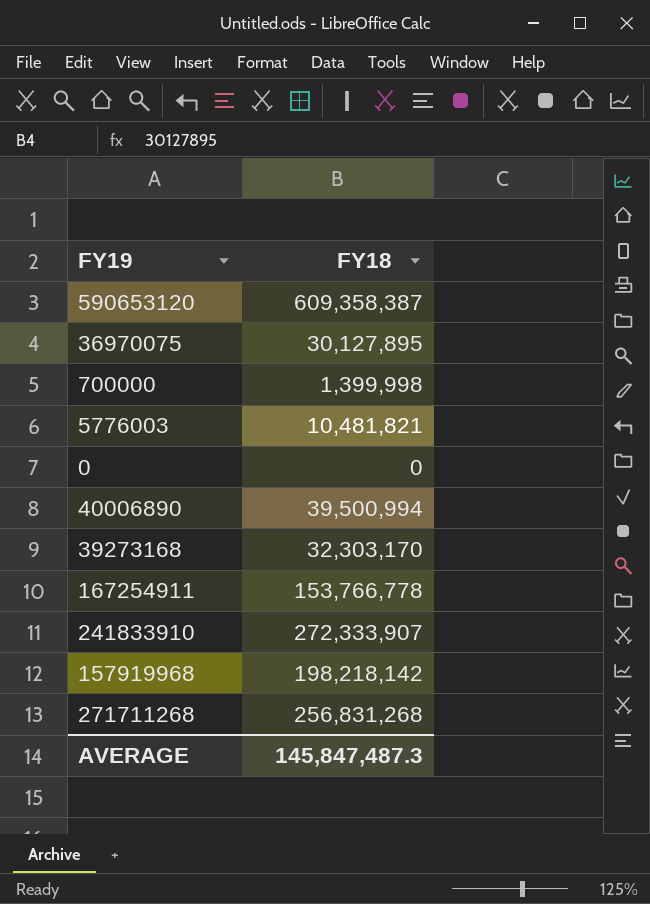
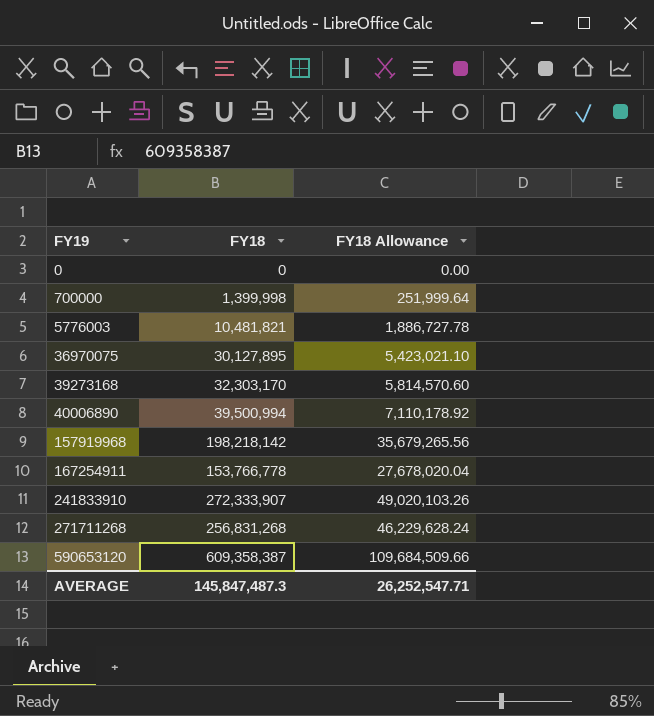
row order: none -> FY19 ascending
column FY18 Allowance | formula: none -> [FY18] * 0.18

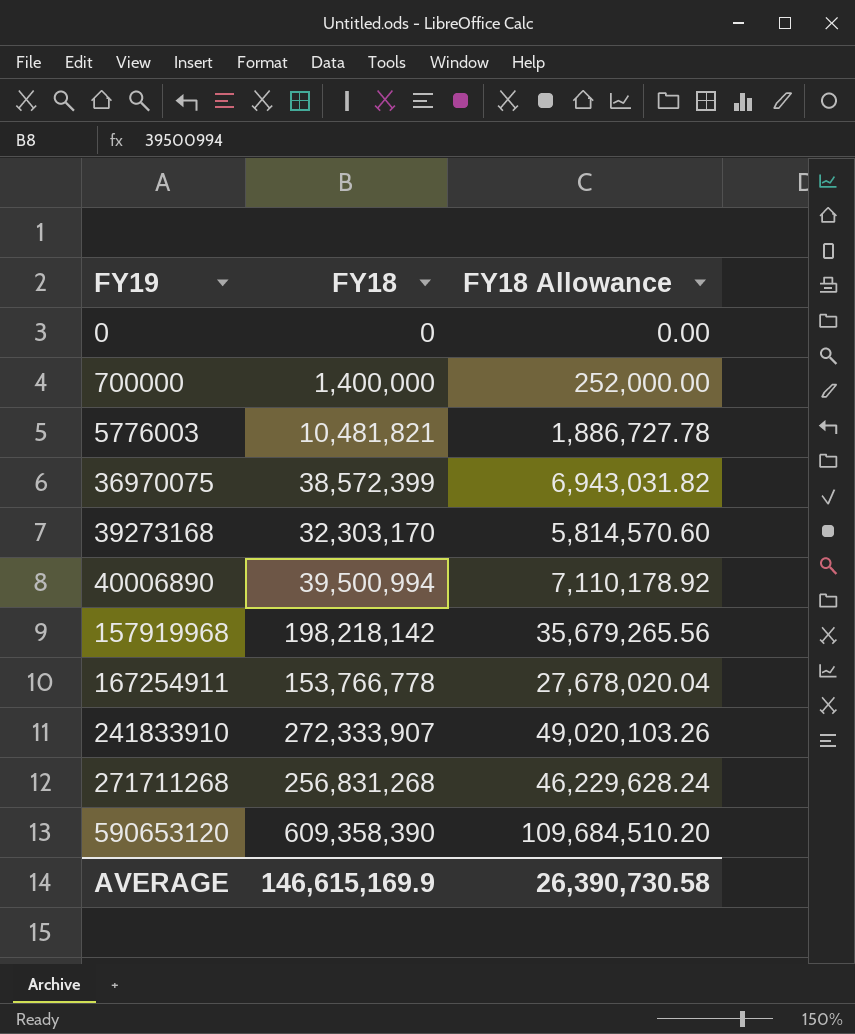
700000 | FY18: 1,399,998 -> 1,400,000
700000 | FY18 Allowance: 251,999.64 -> 252,000.00
36970075 | FY18: 30,127,895 -> 38,572,399
36970075 | FY18 Allowance: 5,423,021.10 -> 6,943,031.82
590653120 | FY18: 609,358,387 -> 609,358,390
590653120 | FY18 Allowance: 109,684,509.66 -> 109,684,510.20
AVERAGE | FY18: 145,847,487.3 -> 146,615,169.9
AVERAGE | FY18 Allowance: 26,252,547.71 -> 26,390,730.58

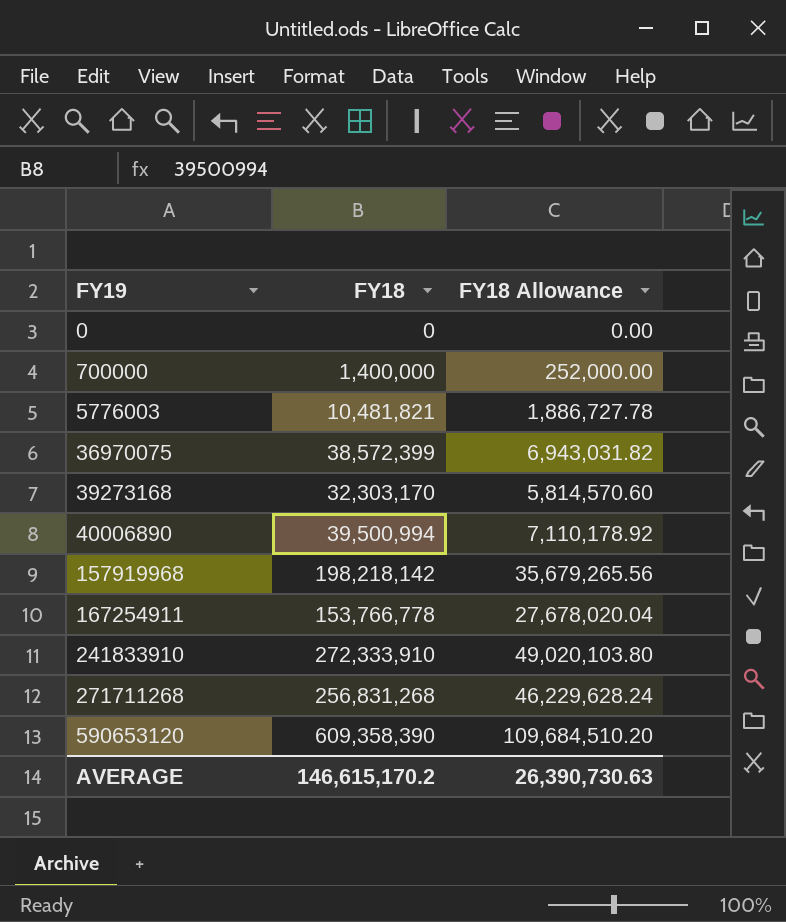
241833910 | FY18: 272,333,907 -> 272,333,910
241833910 | FY18 Allowance: 49,020,103.26 -> 49,020,103.80
AVERAGE | FY18: 146,615,169.9 -> 146,615,170.2
AVERAGE | FY18 Allowance: 26,390,730.58 -> 26,390,730.63

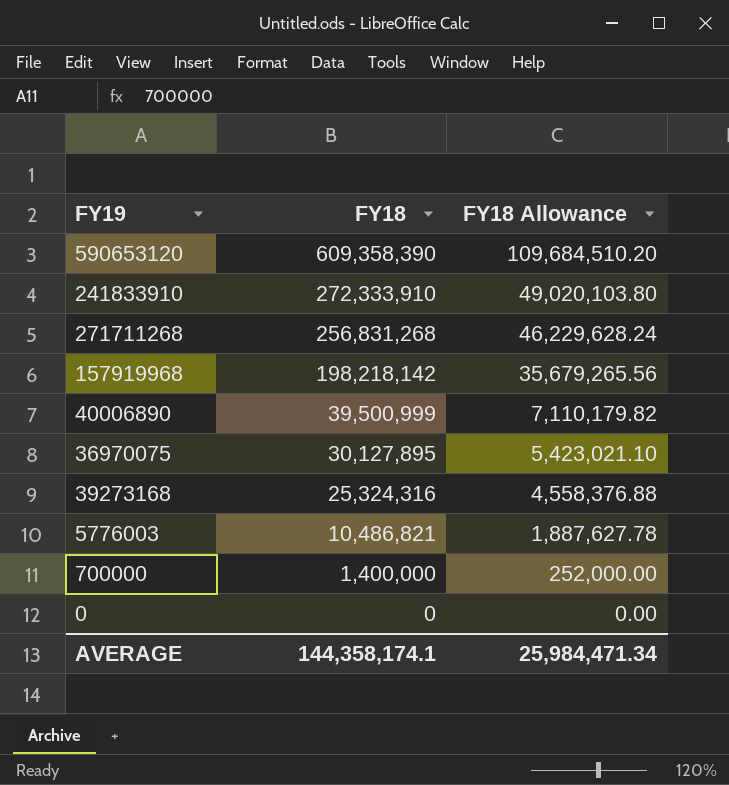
row order: FY19 ascending -> FY18 descending
row 167254911: 153,766,778 | 27,678,020.04 -> none
40006890 | FY18: 39,500,994 -> 39,500,999
40006890 | FY18 Allowance: 7,110,178.92 -> 7,110,179.82
36970075 | FY18: 38,572,399 -> 30,127,895
36970075 | FY18 Allowance: 6,943,031.82 -> 5,423,021.10
39273168 | FY18: 32,303,170 -> 25,324,316
39273168 | FY18 Allowance: 5,814,570.60 -> 4,558,376.88
5776003 | FY18: 10,481,821 -> 10,486,821
5776003 | FY18 Allowance: 1,886,727.78 -> 1,887,627.78
AVERAGE | FY18: 146,615,170.2 -> 144,358,174.1
AVERAGE | FY18 Allowance: 26,390,730.63 -> 25,984,471.34

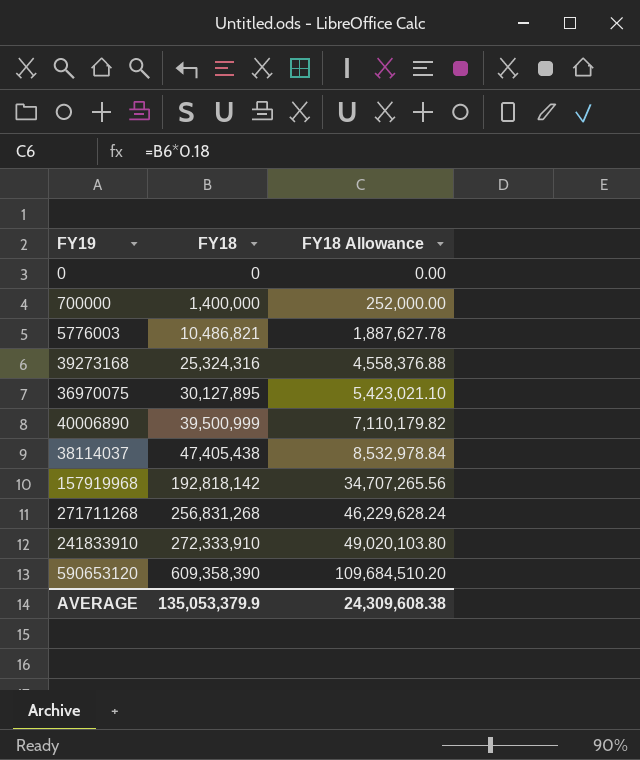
row order: FY18 descending -> FY18 ascending
row 38114037: none -> 47,405,438 | 8,532,978.84
157919968 | FY18: 198,218,142 -> 192,818,142
157919968 | FY18 Allowance: 35,679,265.56 -> 34,707,265.56
AVERAGE | FY18: 144,358,174.1 -> 135,053,379.9
AVERAGE | FY18 Allowance: 25,984,471.34 -> 24,309,608.38

